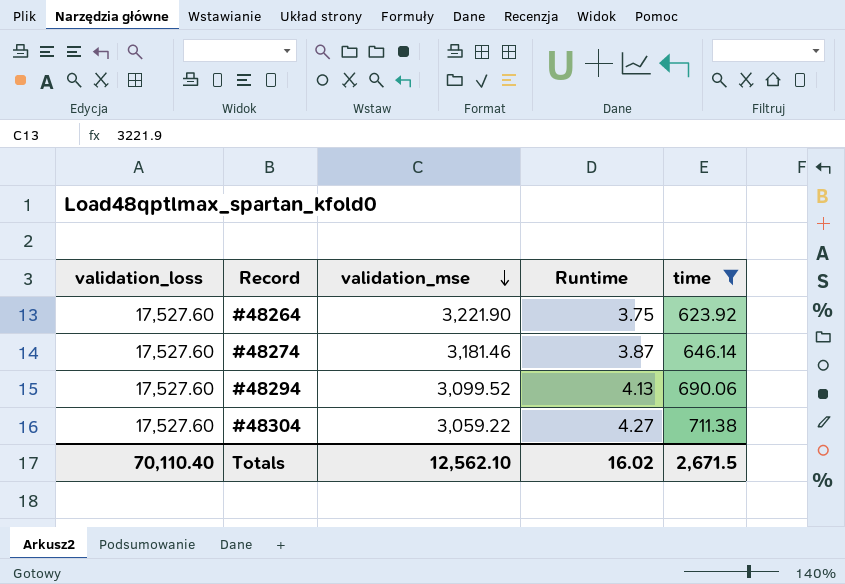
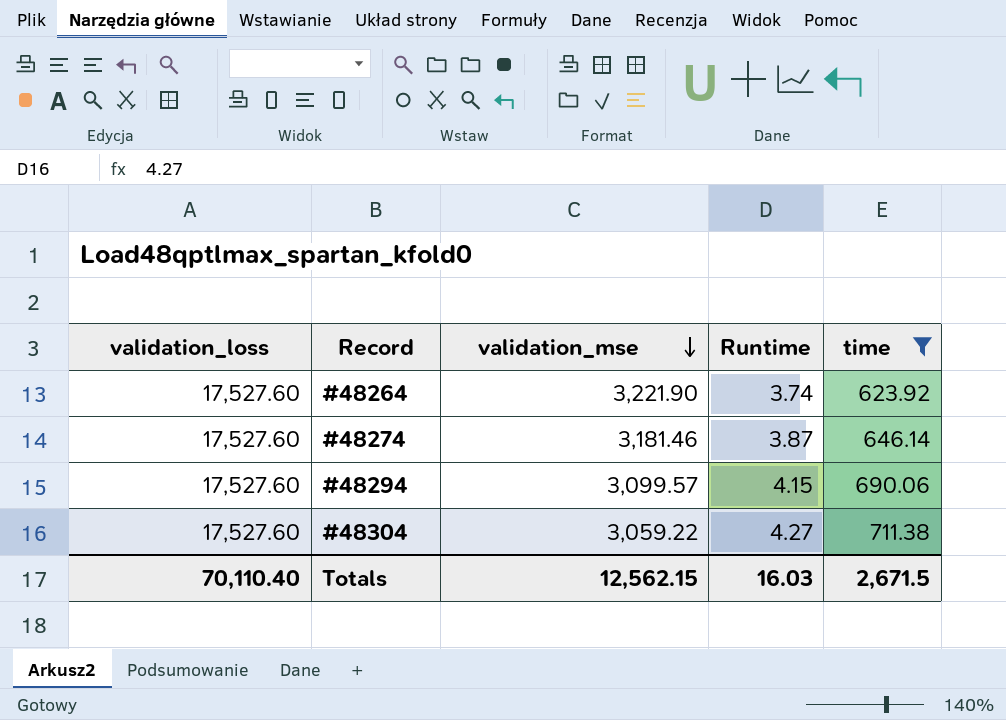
#48264 | Runtime: 3.75 -> 3.74
#48294 | validation_mse: 3,099.52 -> 3,099.57
#48294 | Runtime: 4.13 -> 4.15
Totals | validation_mse: 12,562.10 -> 12,562.15
Totals | Runtime: 16.02 -> 16.03

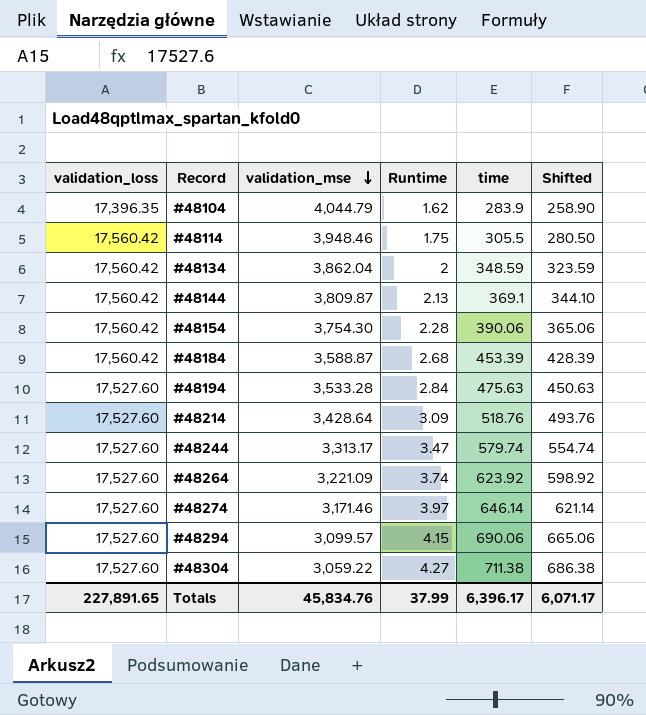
filter: time >= 623.92 -> none
column Shifted | formula: none -> [time] - 25
#48264 | validation_mse: 3,221.90 -> 3,221.09
#48274 | validation_mse: 3,181.46 -> 3,171.46
#48274 | Runtime: 3.87 -> 3.97
Totals | validation_loss: 70,110.40 -> 227,891.65
Totals | validation_mse: 12,562.15 -> 45,834.76
Totals | Runtime: 16.03 -> 37.99
Totals | time: 2,671.5 -> 6,396.17

